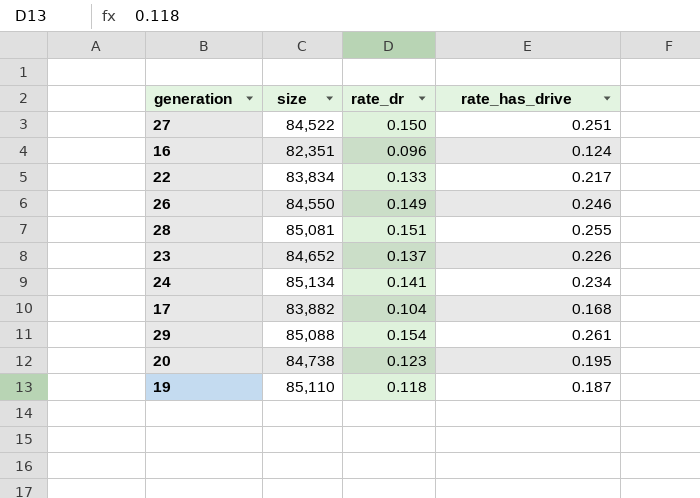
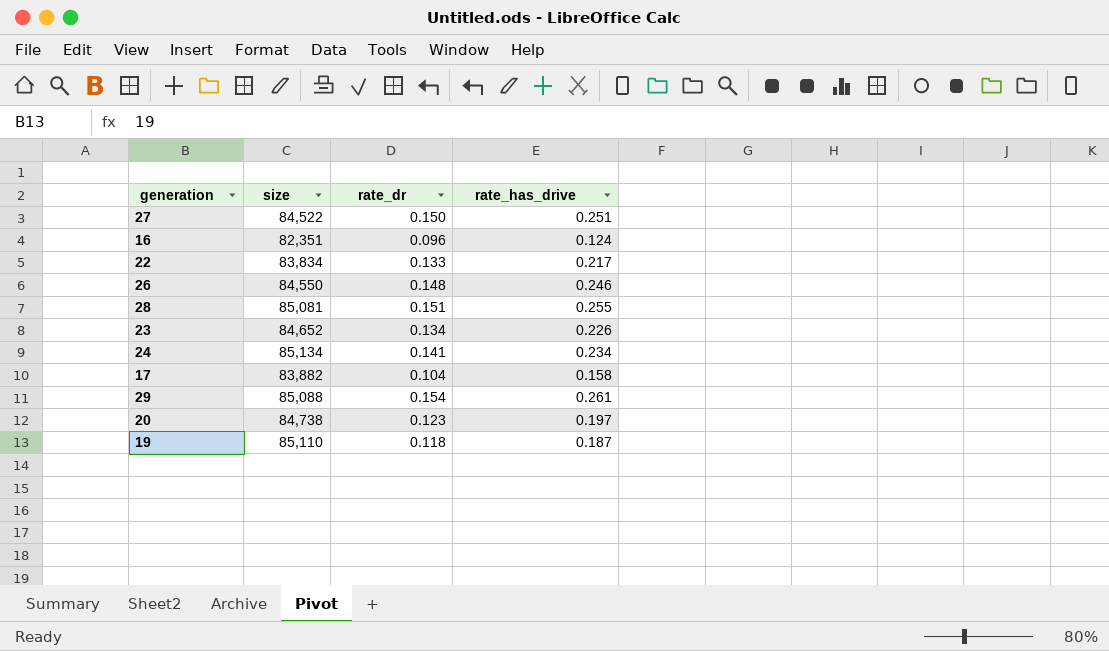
26 | rate_dr: 0.149 -> 0.148
23 | rate_dr: 0.137 -> 0.134
17 | rate_has_drive: 0.168 -> 0.158
20 | rate_has_drive: 0.195 -> 0.197

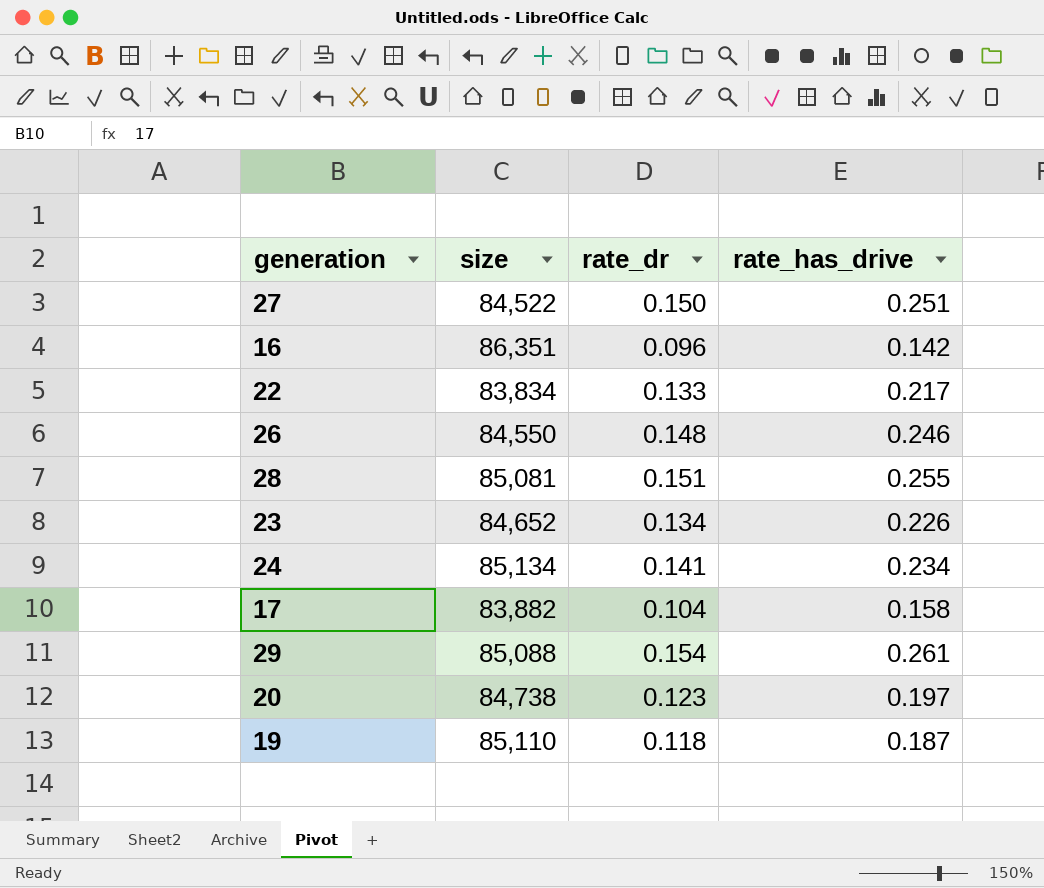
16 | size: 82,351 -> 86,351
16 | rate_has_drive: 0.124 -> 0.142

